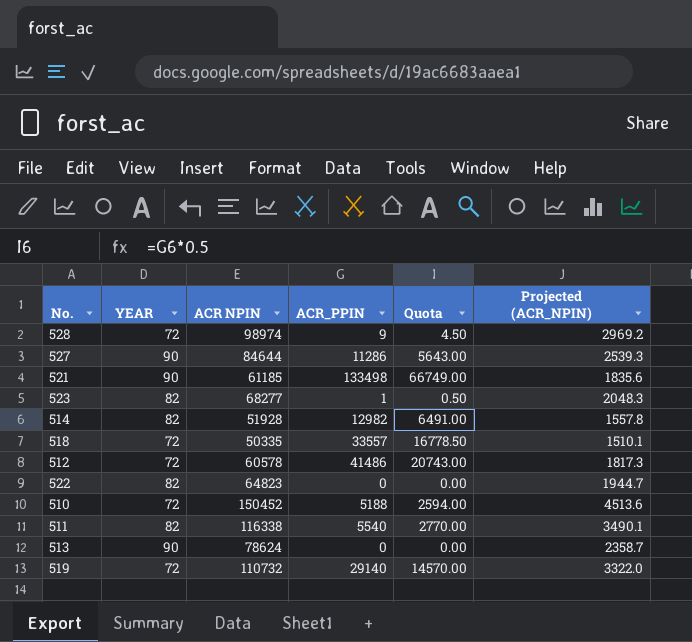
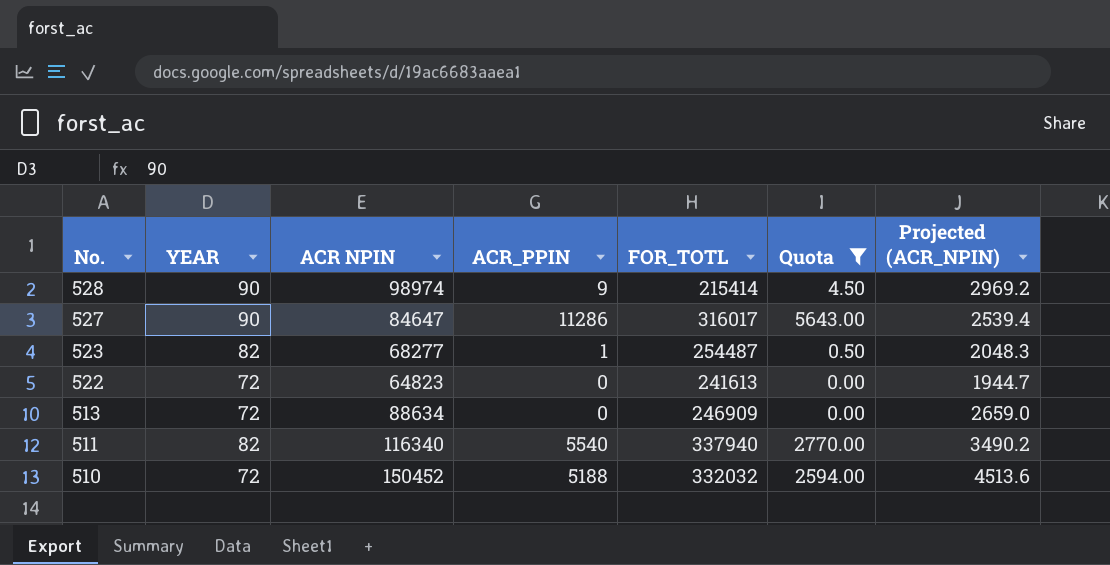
filter: none -> Quota <= 5643.00
row order: none -> No. descending
column FOR_TOTL | position: none -> 5
528 | YEAR: 72 -> 90
527 | ACR NPIN: 84644 -> 84647
527 | Projected (ACR_NPIN): 2539.3 -> 2539.4
522 | YEAR: 82 -> 72
513 | YEAR: 90 -> 72
513 | ACR NPIN: 78624 -> 88634
513 | Projected (ACR_NPIN): 2358.7 -> 2659.0
511 | ACR NPIN: 116338 -> 116340
511 | Projected (ACR_NPIN): 3490.1 -> 3490.2

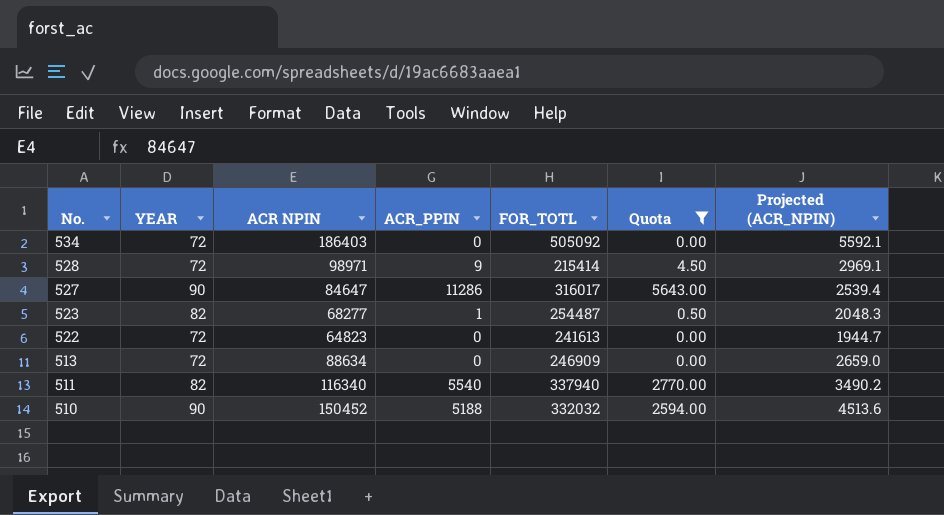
row 534: none -> 72 | 186403 | 0 | 505092 | 0.00 | 5592.1
528 | YEAR: 90 -> 72
528 | ACR NPIN: 98974 -> 98971
528 | Projected (ACR_NPIN): 2969.2 -> 2969.1
510 | YEAR: 72 -> 90

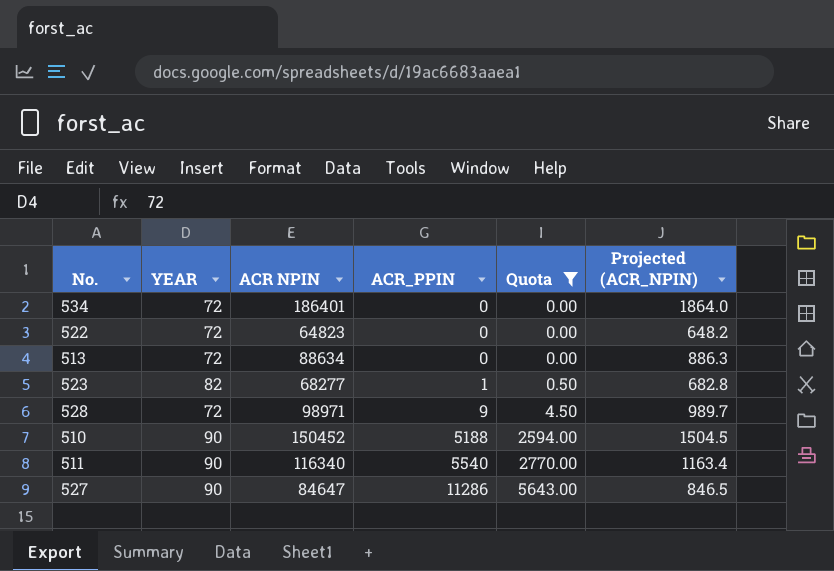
row order: No. descending -> ACR_PPIN ascending
column FOR_TOTL | position: 5 -> none
column Projected (ACR_NPIN) | formula: [ACR NPIN] * 0.03 -> [ACR NPIN] * 0.01
534 | ACR NPIN: 186403 -> 186401
511 | YEAR: 82 -> 90

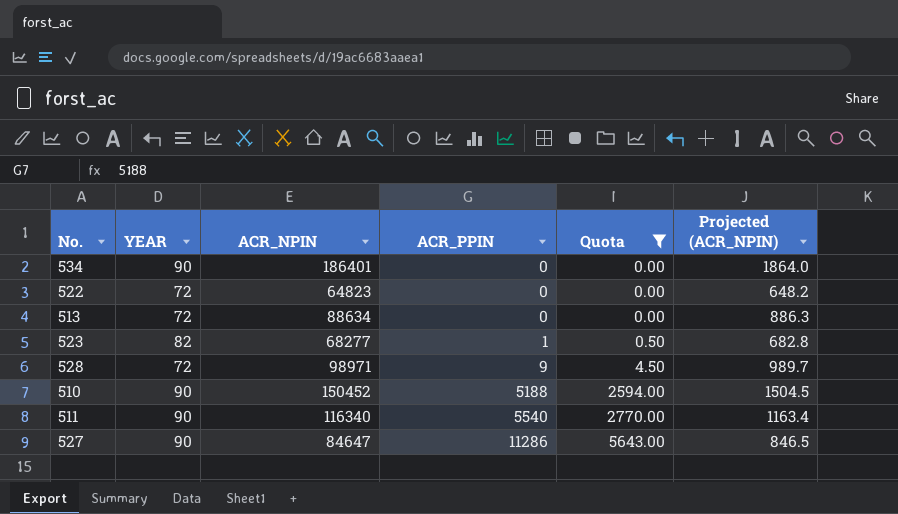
column name: ACR NPIN -> ACR_NPIN
534 | YEAR: 72 -> 90

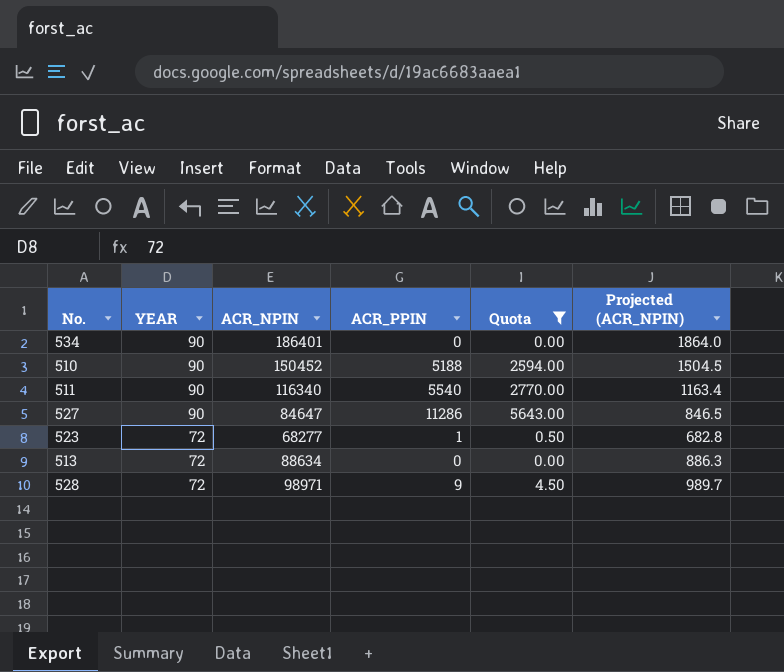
row order: ACR_PPIN ascending -> YEAR descending
row 522: 72 | 64823 | 0 | 0.00 | 648.2 -> none
523 | YEAR: 82 -> 72

